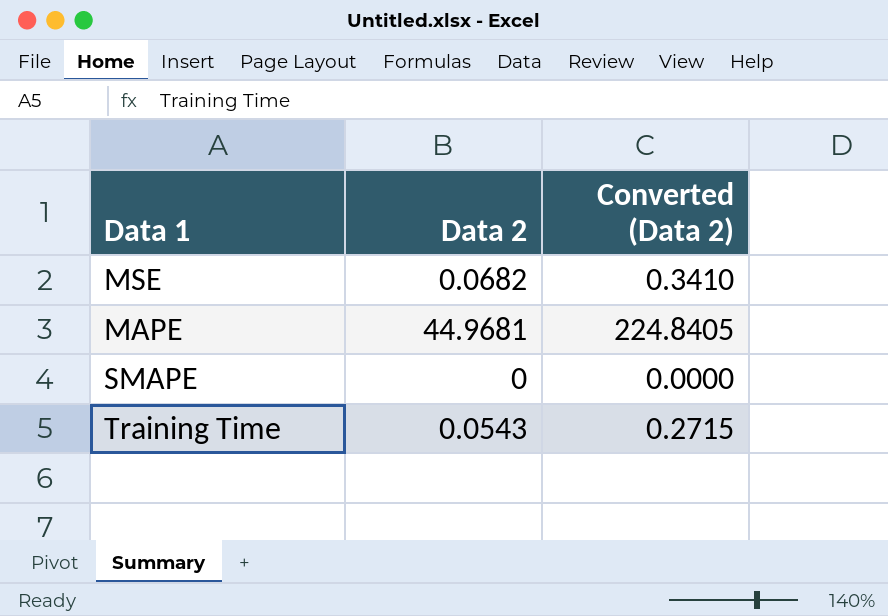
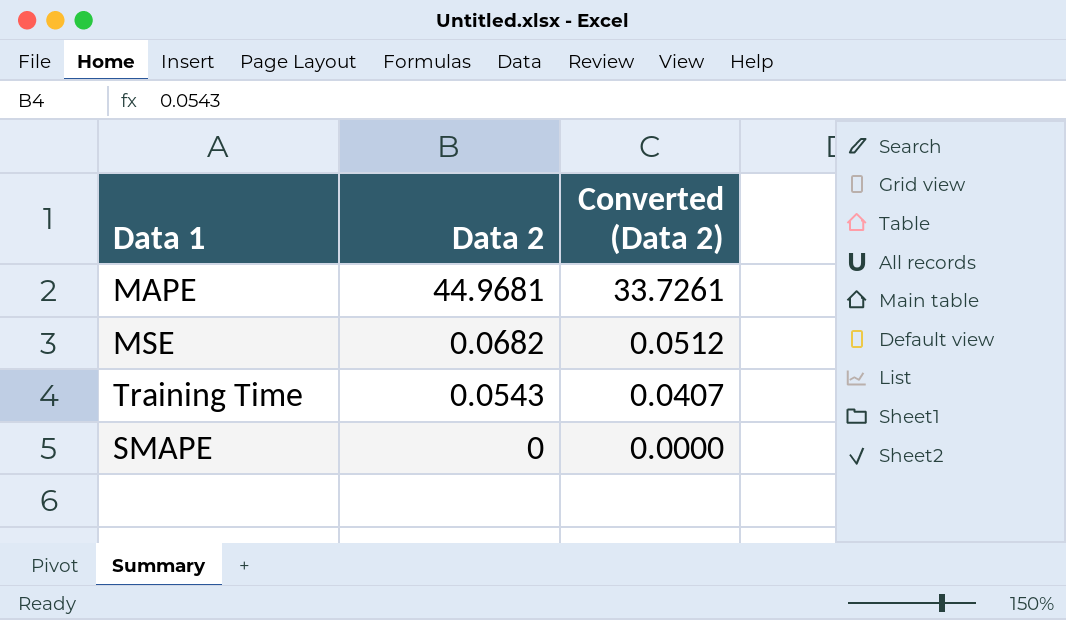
row order: none -> Data 2 descending
column Converted (Data 2) | formula: [Data 2] * 5 -> [Data 2] * 0.75

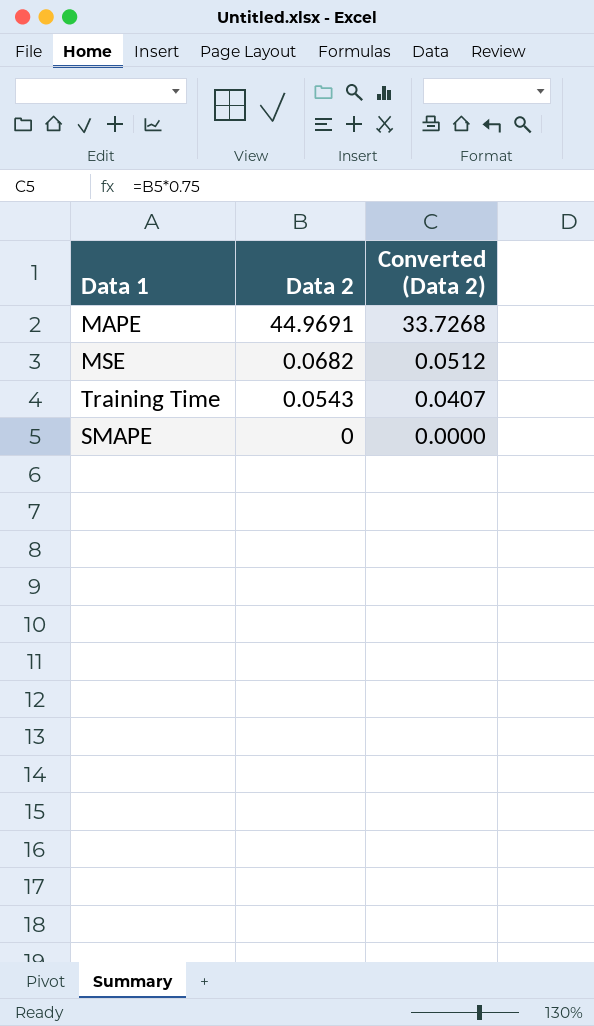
MAPE | Data 2: 44.9681 -> 44.9691
MAPE | Converted (Data 2): 33.7261 -> 33.7268

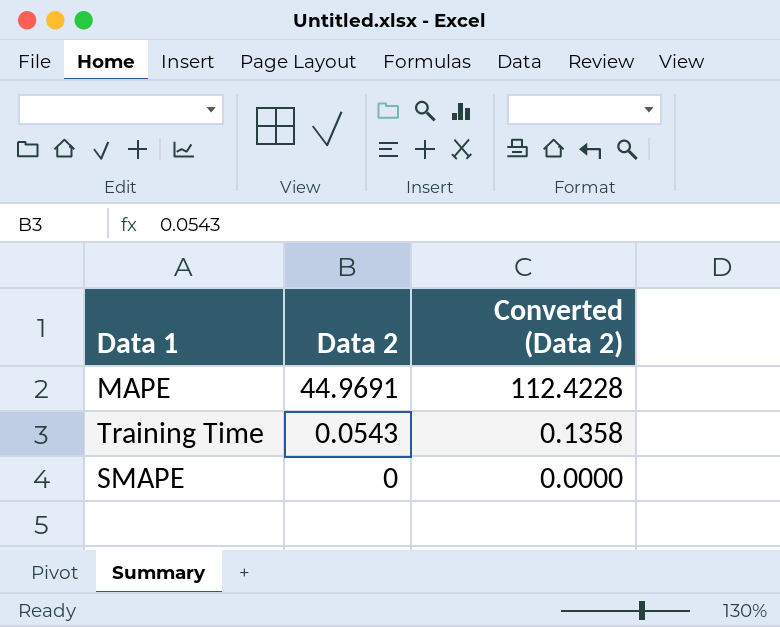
column Converted (Data 2) | formula: [Data 2] * 0.75 -> [Data 2] * 2.5
row MSE: 0.0682 | 0.0512 -> none

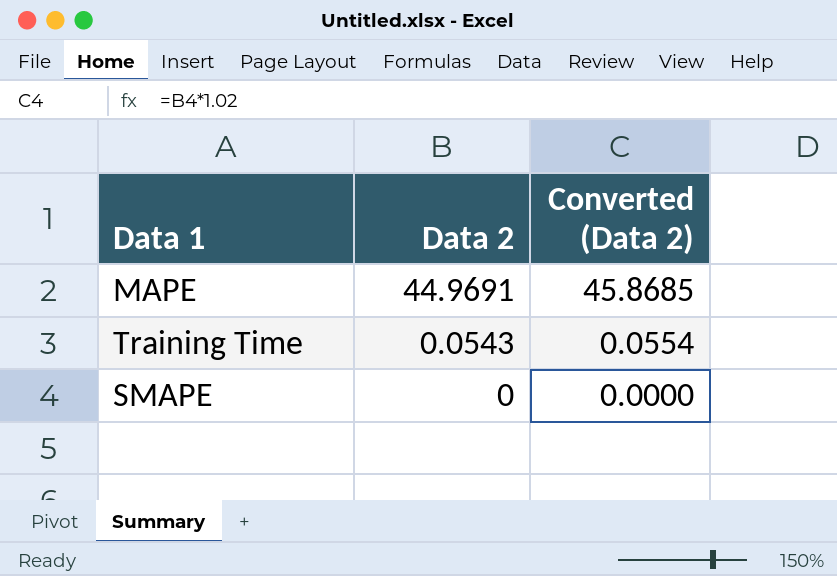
column Converted (Data 2) | formula: [Data 2] * 2.5 -> [Data 2] * 1.02

